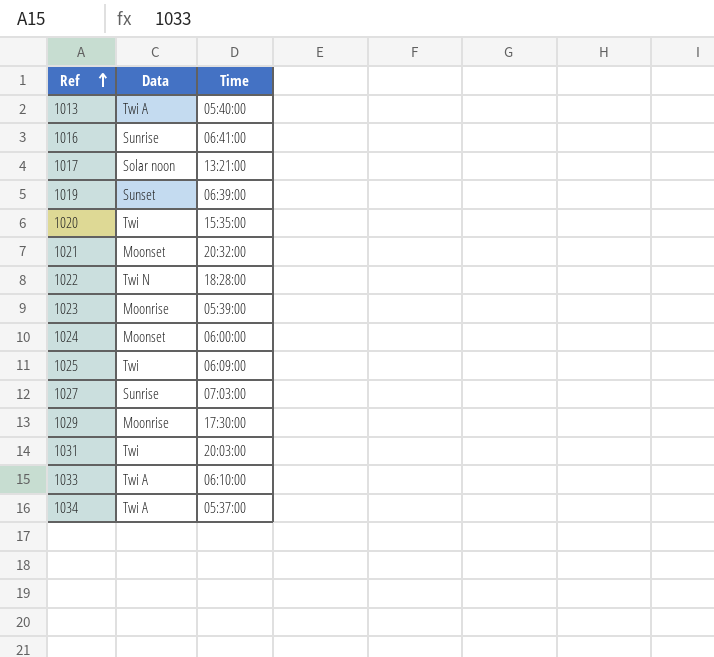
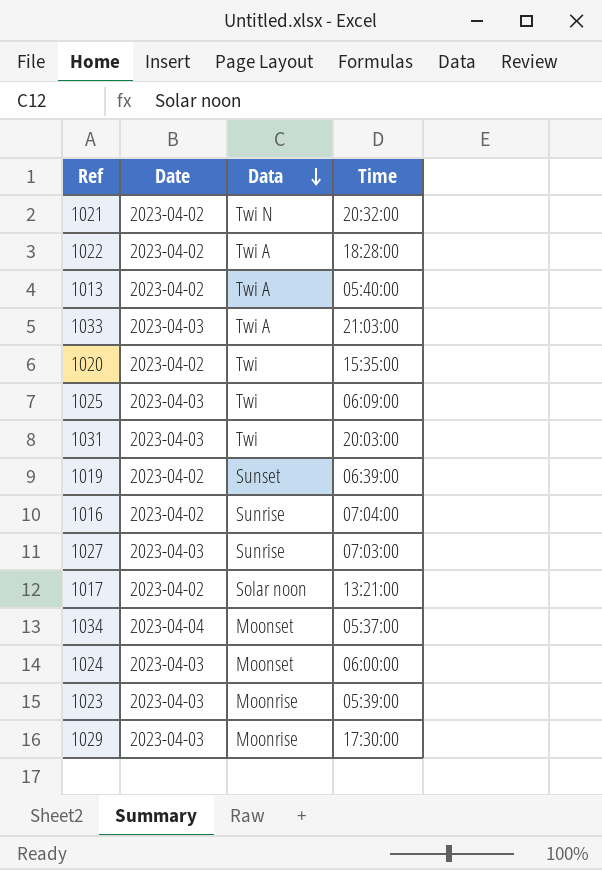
row order: Ref ascending -> Data descending
column Date | position: none -> 2
1021 | Data: Moonset -> Twi N
1022 | Data: Twi N -> Twi A
1033 | Time: 06:10:00 -> 21:03:00
1016 | Time: 06:41:00 -> 07:04:00
1034 | Data: Twi A -> Moonset

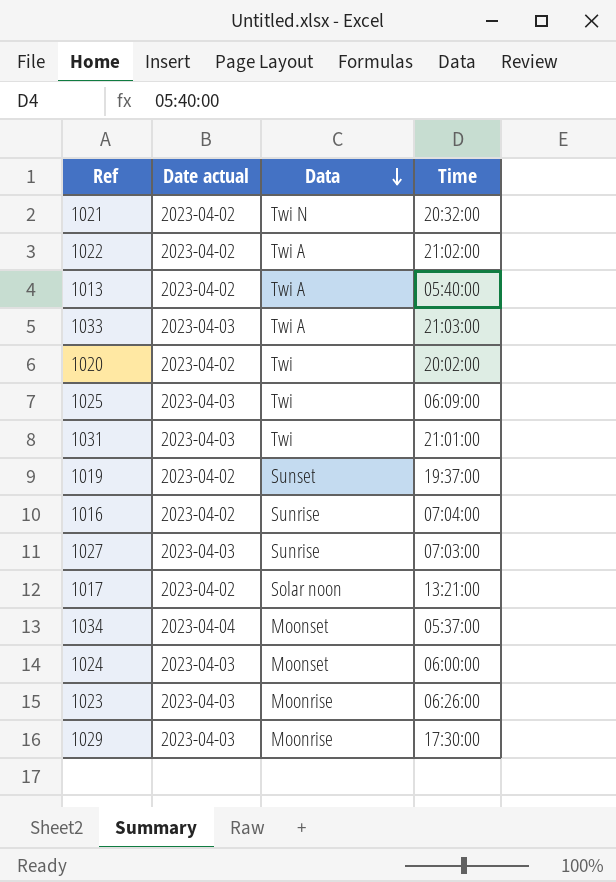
column name: Date -> Date actual
1022 | Time: 18:28:00 -> 21:02:00
1020 | Time: 15:35:00 -> 20:02:00
1031 | Time: 20:03:00 -> 21:01:00
1019 | Time: 06:39:00 -> 19:37:00
1023 | Time: 05:39:00 -> 06:26:00

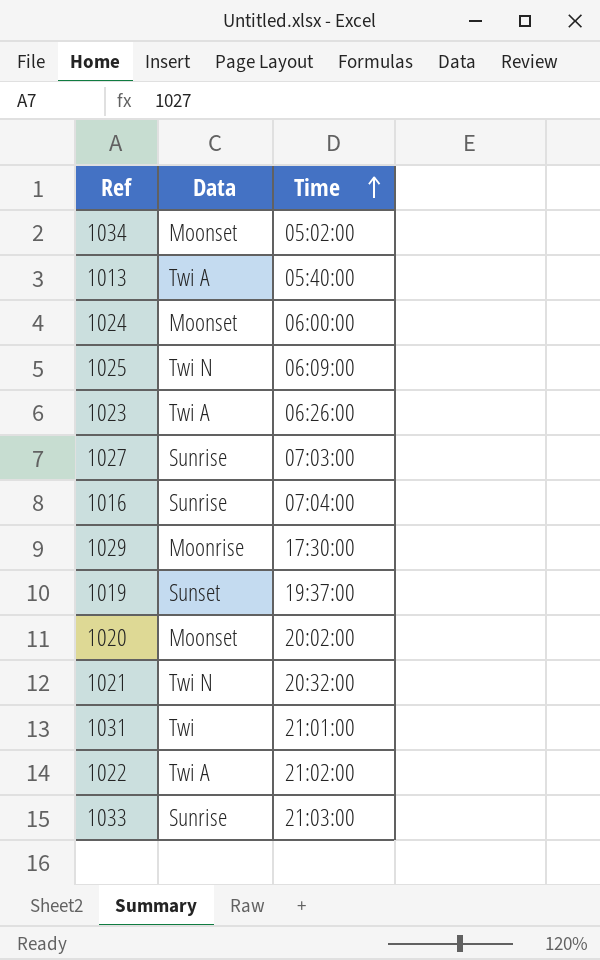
row order: Data descending -> Time ascending
column Date actual | position: 2 -> none
row 1017: 2023-04-02 | Solar noon | 13:21:00 -> none
1034 | Time: 05:37:00 -> 05:02:00
1025 | Data: Twi -> Twi N
1023 | Data: Moonrise -> Twi A
1020 | Data: Twi -> Moonset
1033 | Data: Twi A -> Sunrise

